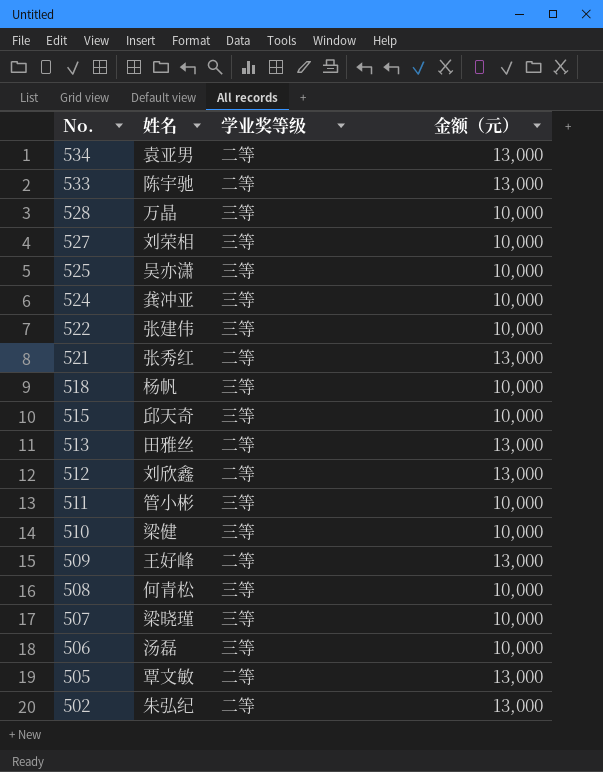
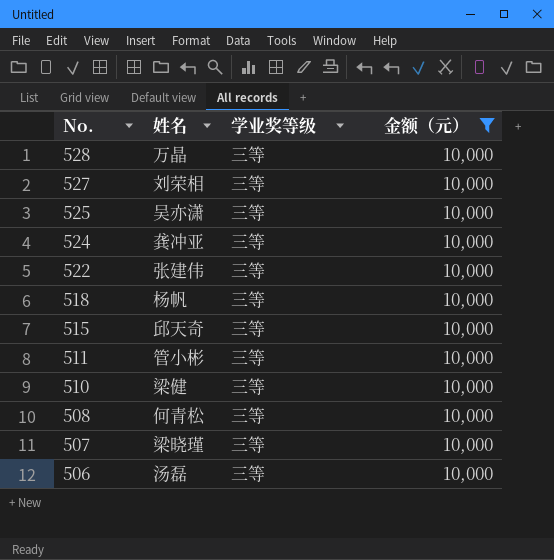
filter: none -> 金额（元） = 10,000

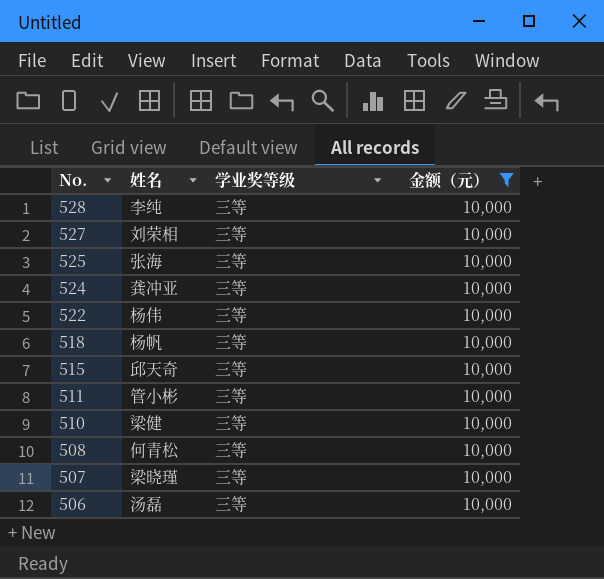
528 | 姓名: 万晶 -> 李纯
525 | 姓名: 吴亦潇 -> 张海
522 | 姓名: 张建伟 -> 杨伟

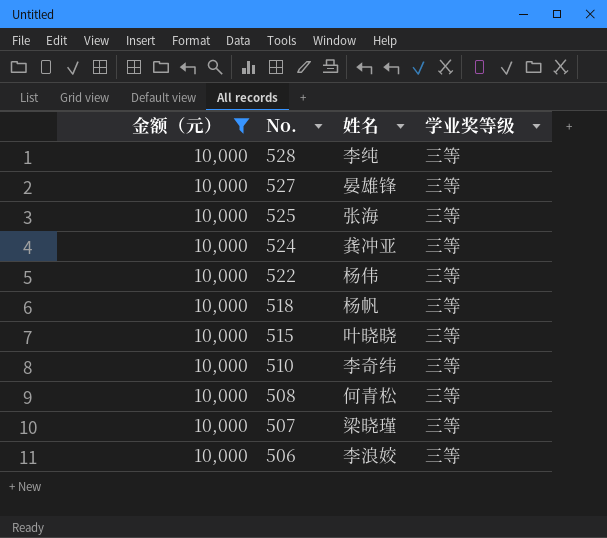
column 金额（元） | position: 4 -> 1
row 511: 管小彬 | 三等 | 10,000 -> none
527 | 姓名: 刘荣相 -> 晏雄锋
515 | 姓名: 邱天奇 -> 叶晓晓
510 | 姓名: 梁健 -> 李奇纬
506 | 姓名: 汤磊 -> 李浪姣

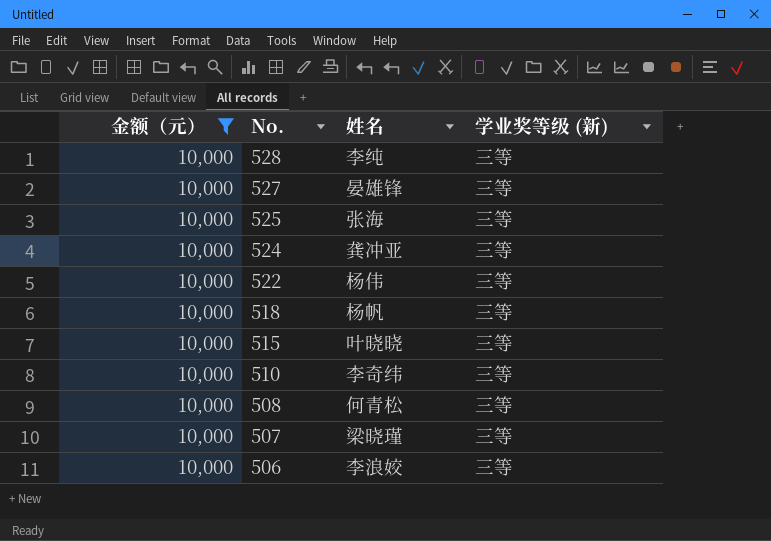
column name: 学业奖等级 -> 学业奖等级 (新)

